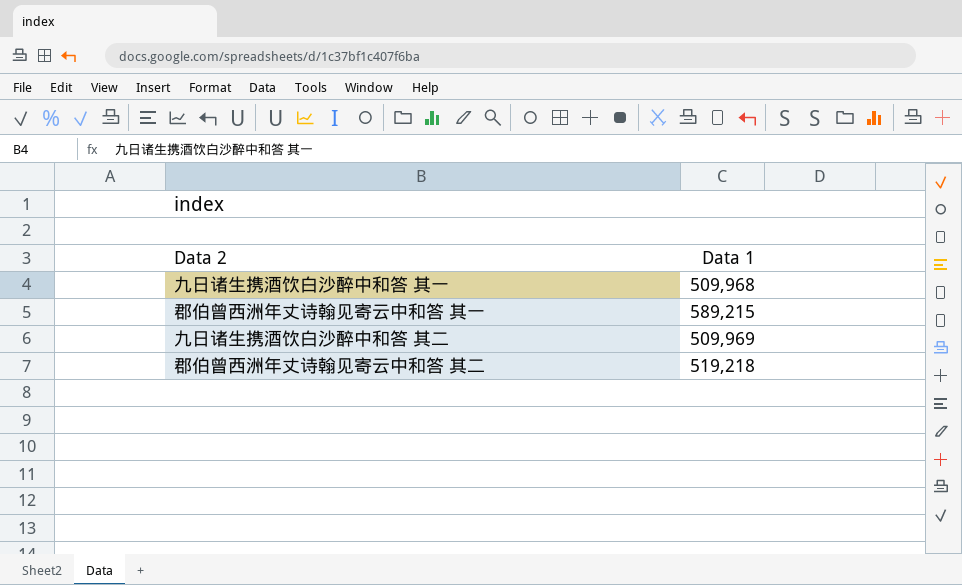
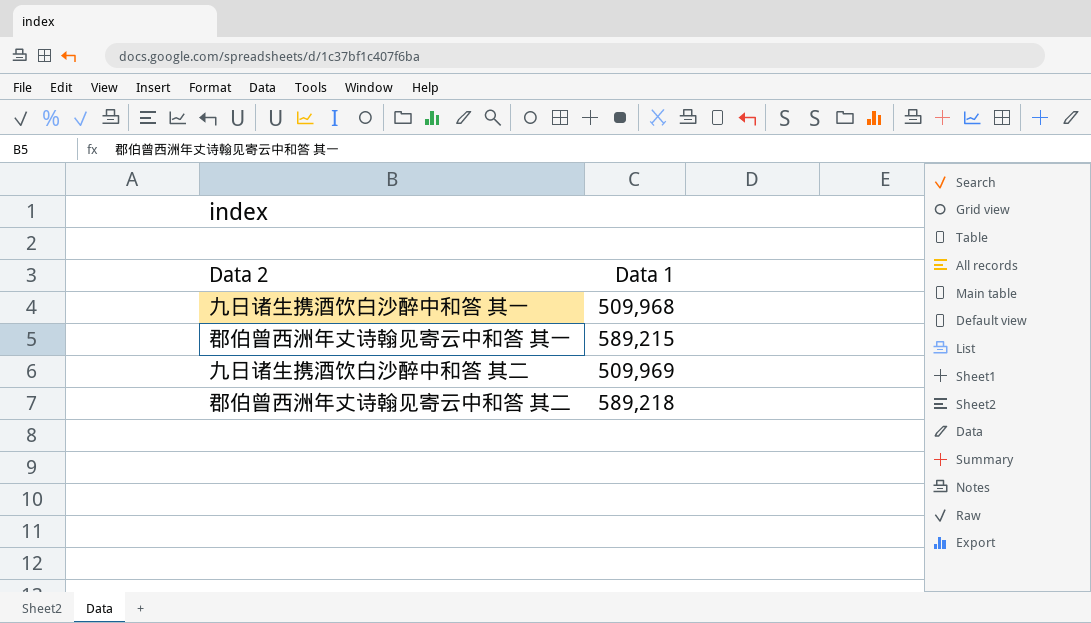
郡伯曾西洲年丈诗翰见寄云中和答 其二 | Data 1: 519,218 -> 589,218

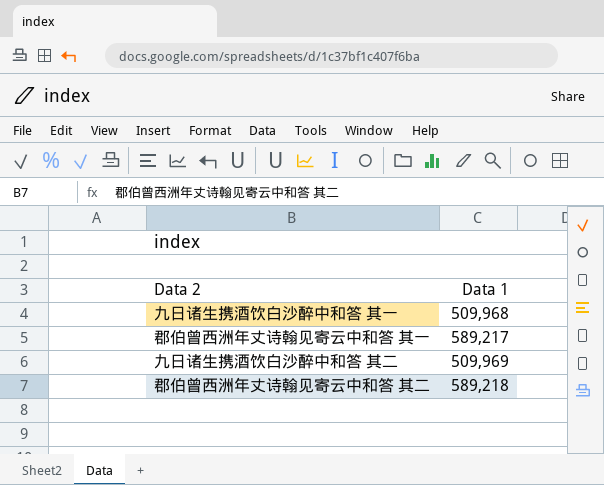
郡伯曾西洲年丈诗翰见寄云中和答 其一 | Data 1: 589,215 -> 589,217

